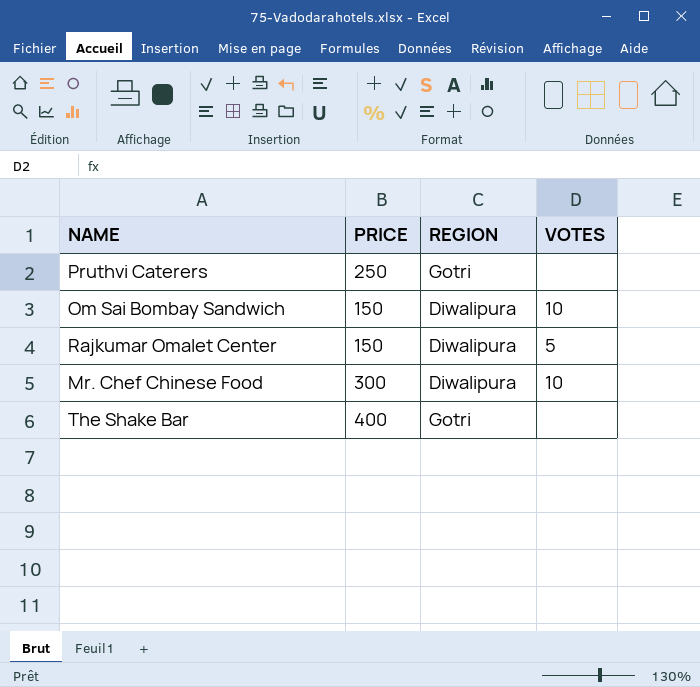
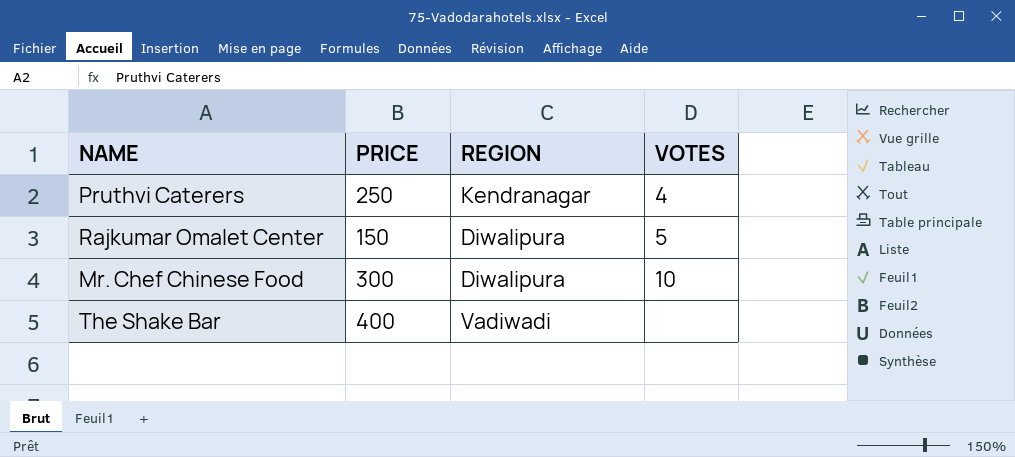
row Om Sai Bombay Sandwich: 150 | Diwalipura | 10 -> none
Pruthvi Caterers | REGION: Gotri -> Kendranagar
Pruthvi Caterers | VOTES: none -> 4
The Shake Bar | REGION: Gotri -> Vadiwadi

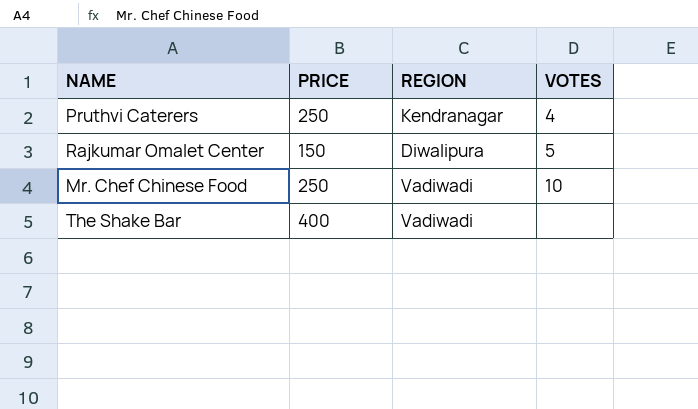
Mr. Chef Chinese Food | PRICE: 300 -> 250
Mr. Chef Chinese Food | REGION: Diwalipura -> Vadiwadi

